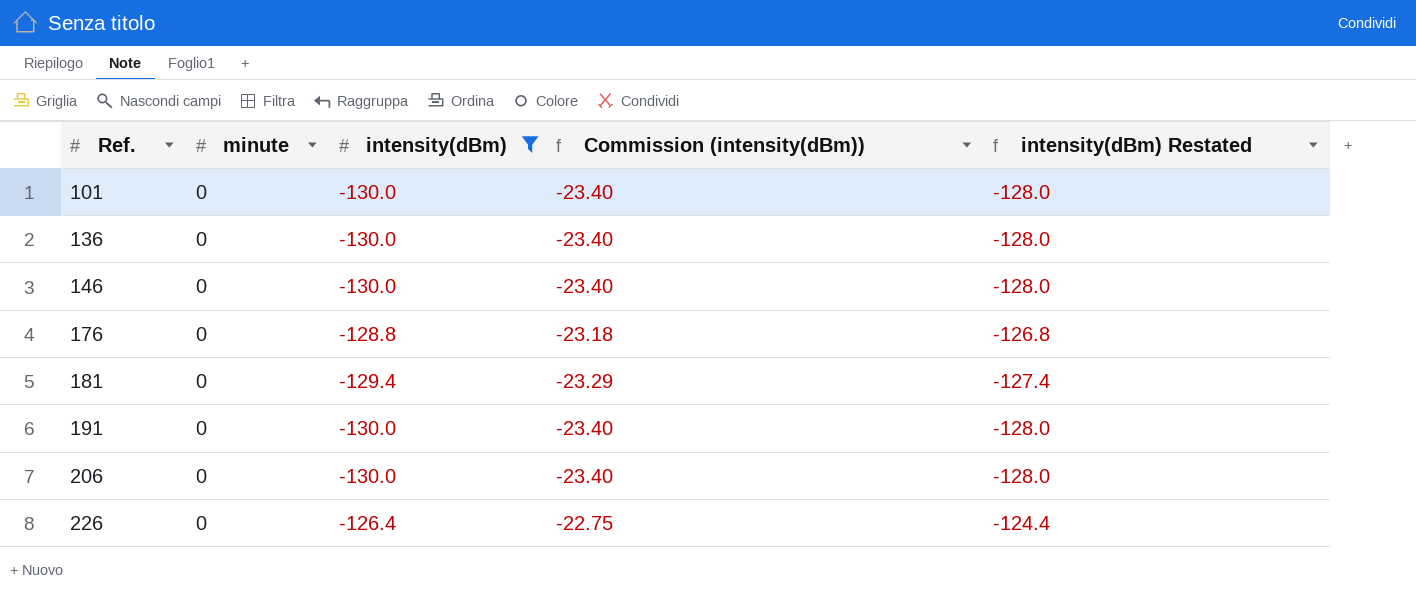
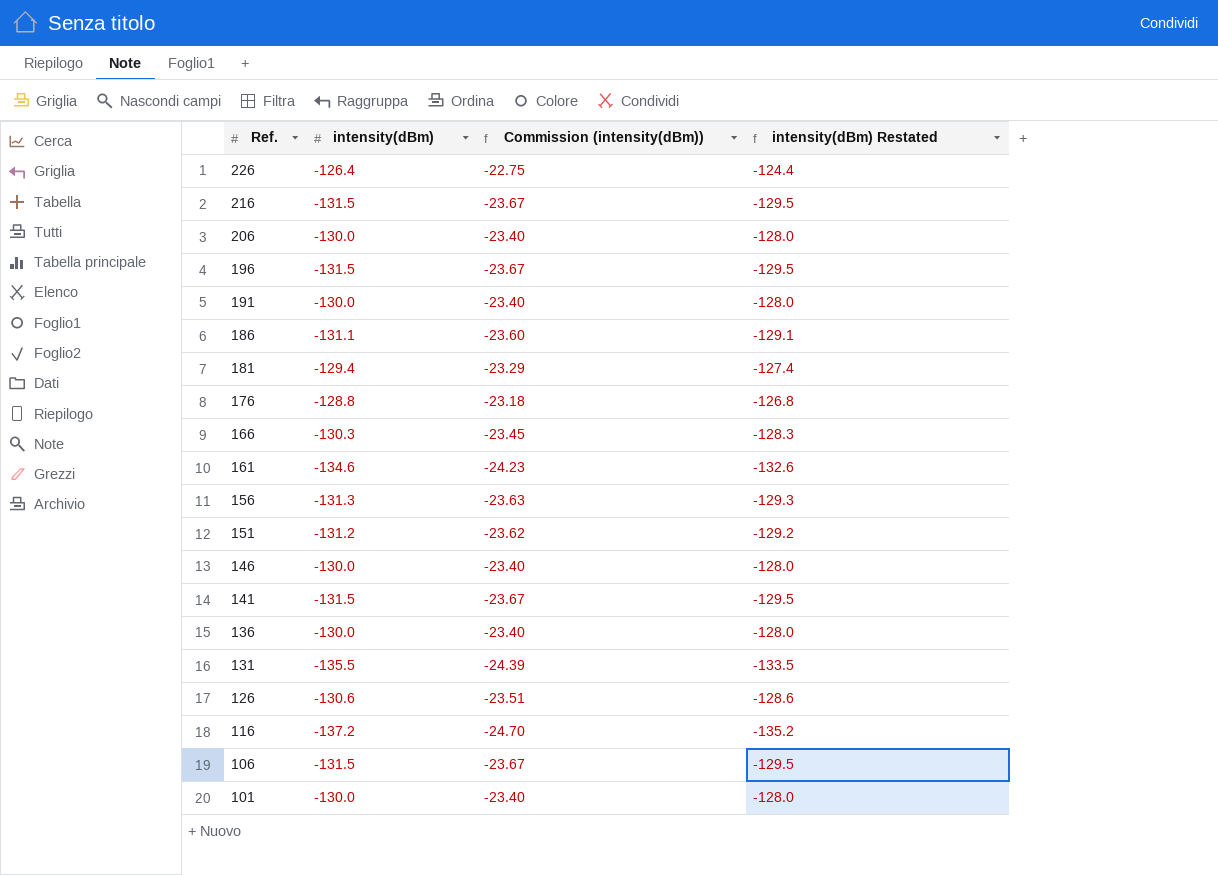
filter: intensity(dBm) >= -130.0 -> none
row order: Ref. ascending -> Ref. descending
column minute | position: 2 -> none

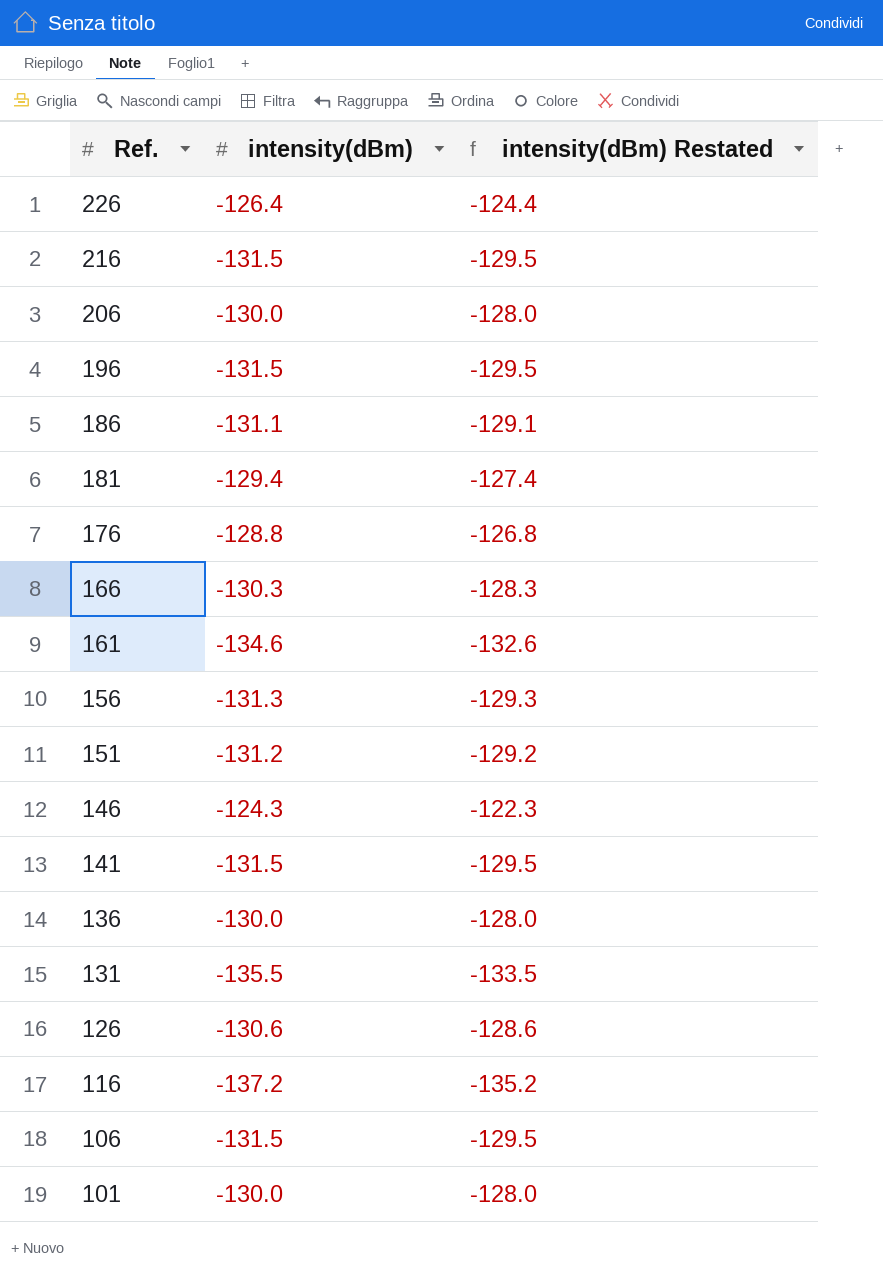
column Commission (intensity(dBm)) | formula: [intensity(dBm)] * 0.18 -> none
row 191: -130.0 | -23.40 | -128.0 -> none
146 | intensity(dBm): -130.0 -> -124.3
146 | intensity(dBm) Restated: -128.0 -> -122.3

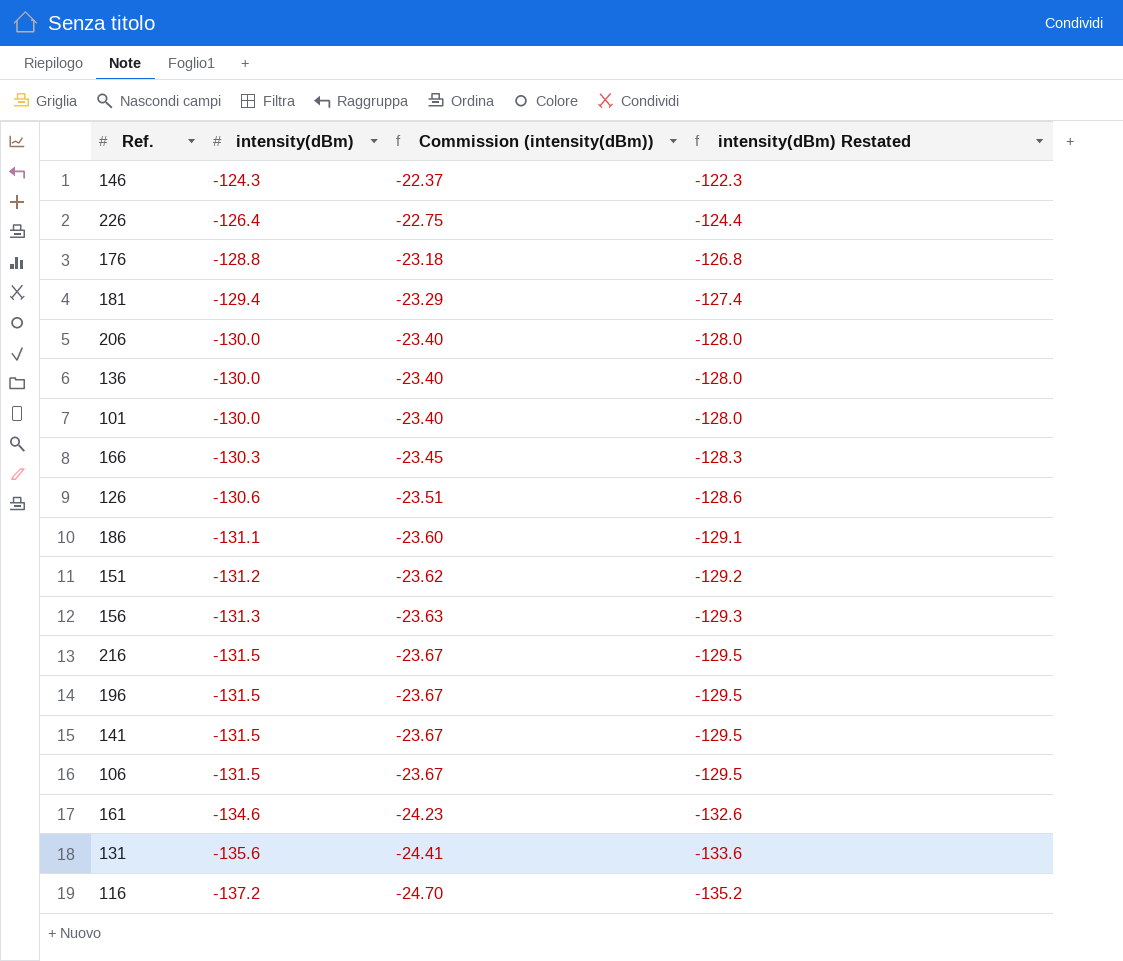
row order: Ref. descending -> intensity(dBm) descending
column Commission (intensity(dBm)) | formula: none -> [intensity(dBm)] * 0.18
131 | intensity(dBm): -135.5 -> -135.6
131 | intensity(dBm) Restated: -133.5 -> -133.6

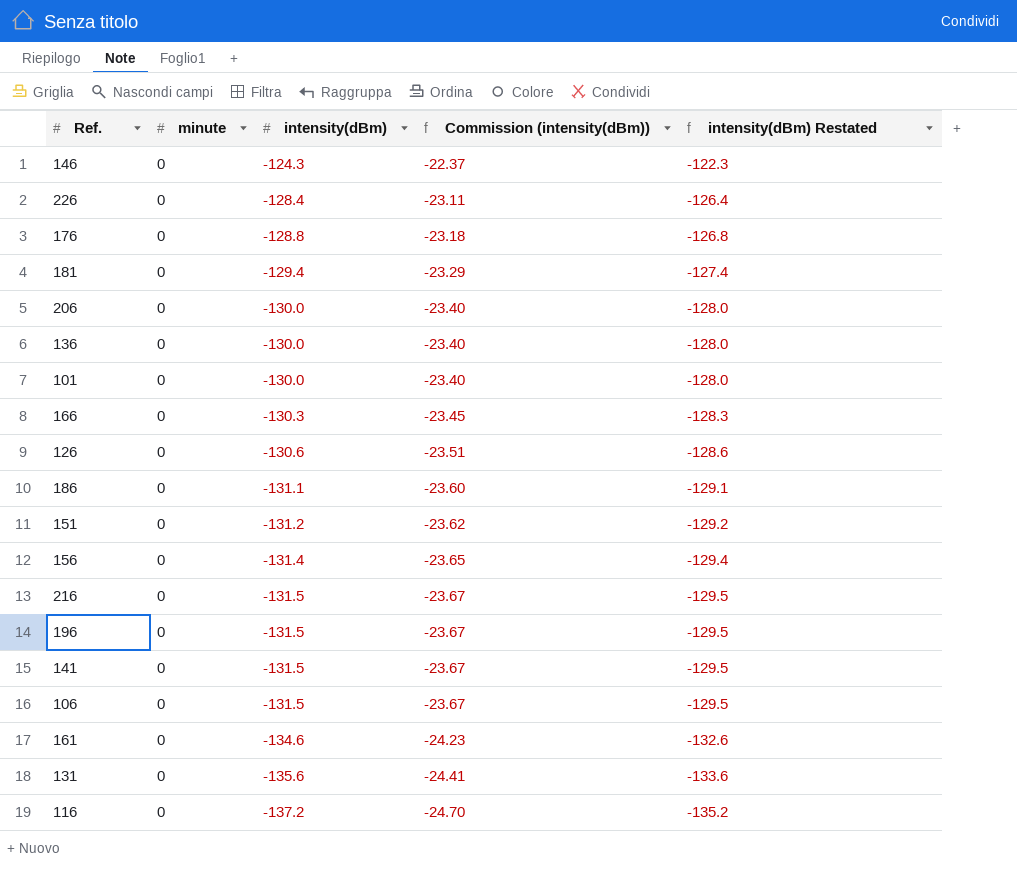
column minute | position: none -> 2
226 | intensity(dBm): -126.4 -> -128.4
226 | Commission (intensity(dBm)): -22.75 -> -23.11
226 | intensity(dBm) Restated: -124.4 -> -126.4
156 | intensity(dBm): -131.3 -> -131.4
156 | Commission (intensity(dBm)): -23.63 -> -23.65
156 | intensity(dBm) Restated: -129.3 -> -129.4

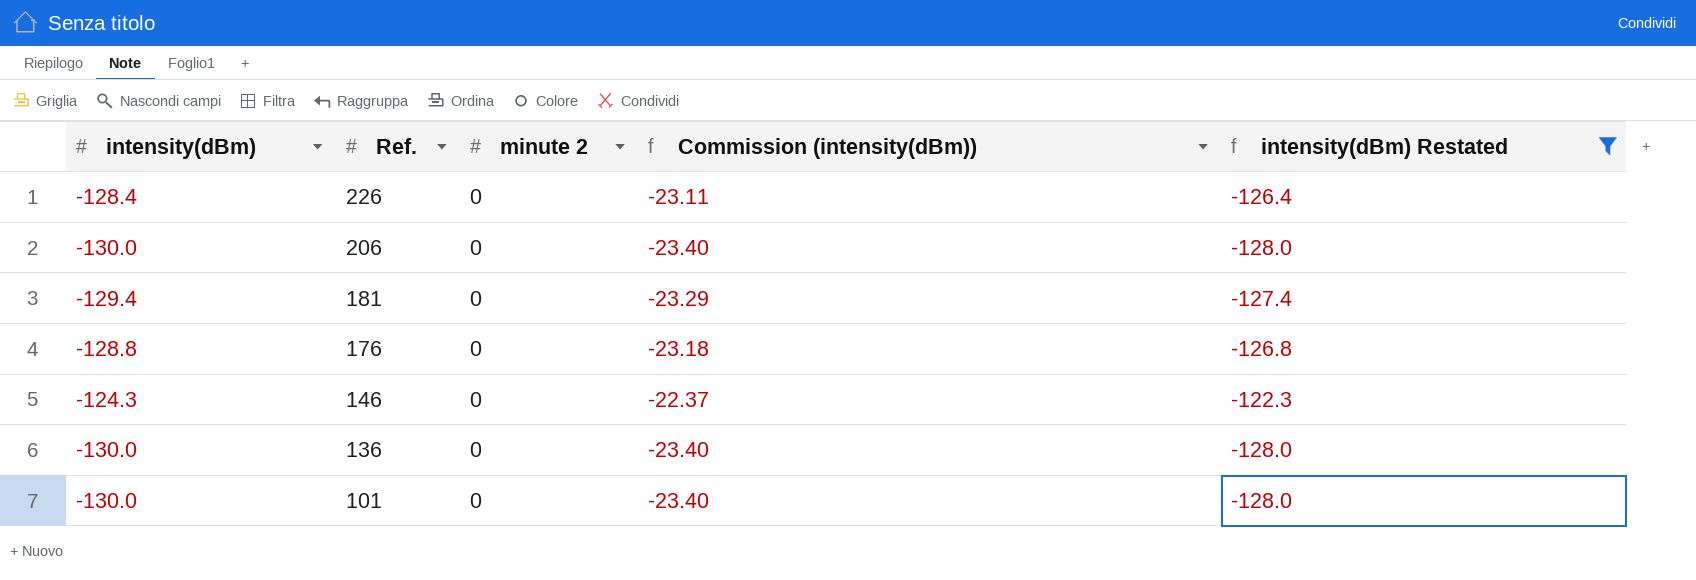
filter: none -> intensity(dBm) Restated >= -128.0
row order: intensity(dBm) descending -> Ref. descending
column intensity(dBm) | position: 3 -> 1
column name: minute -> minute 2

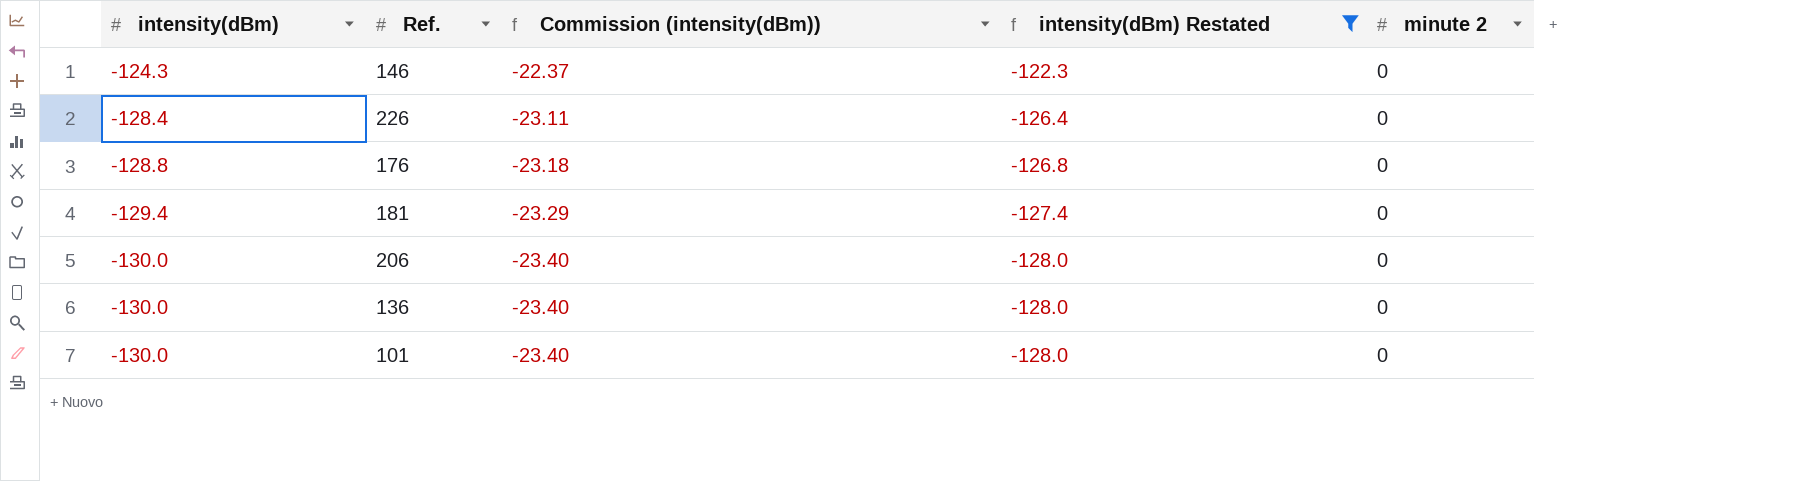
row order: Ref. descending -> intensity(dBm) descending
column minute 2 | position: 3 -> 5

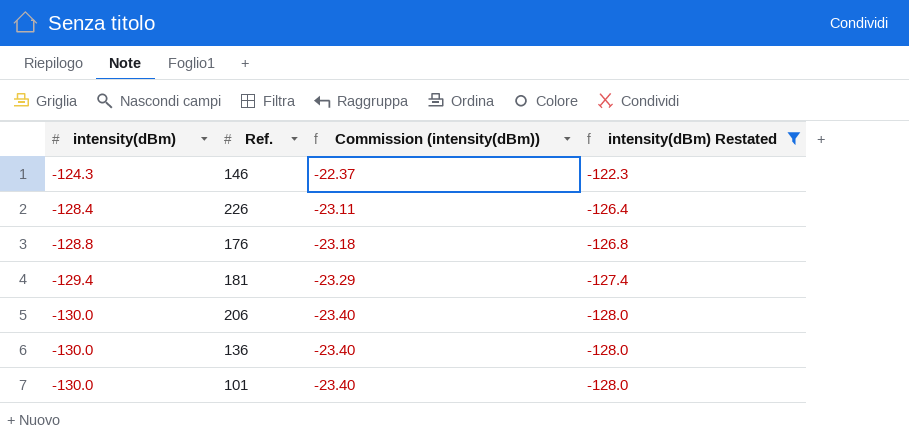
column minute 2 | position: 5 -> none

